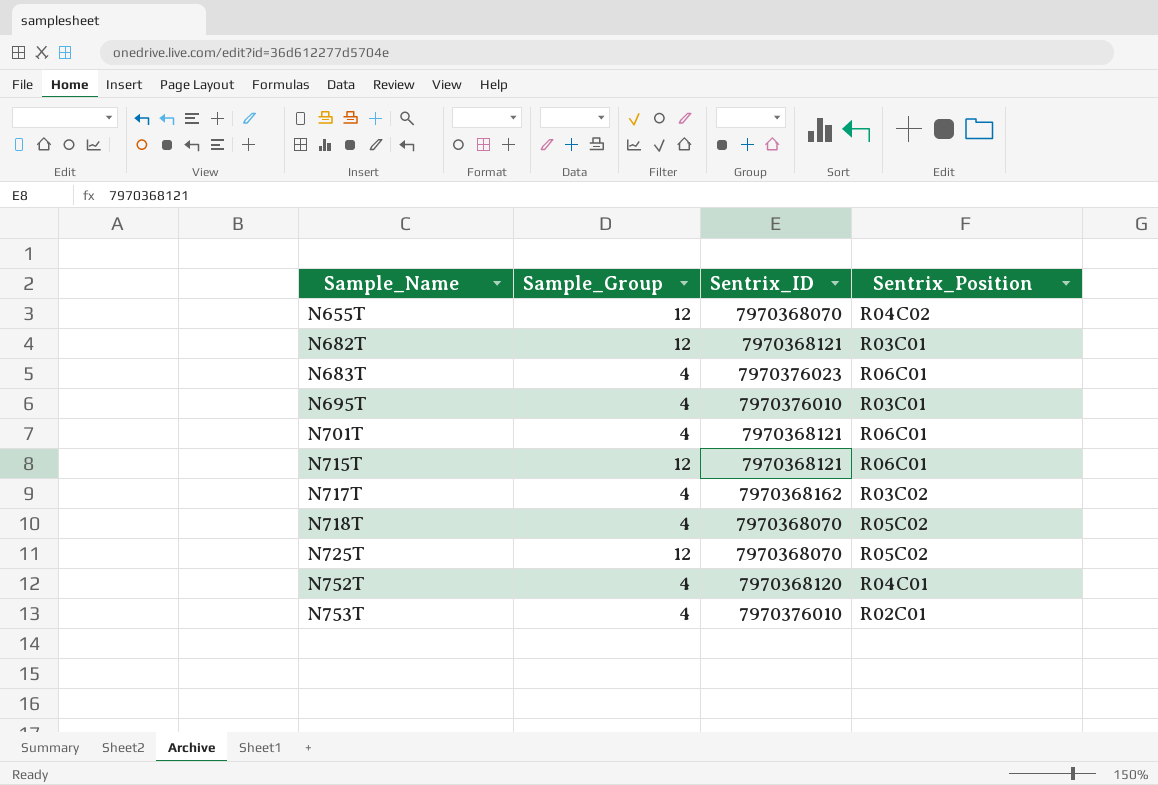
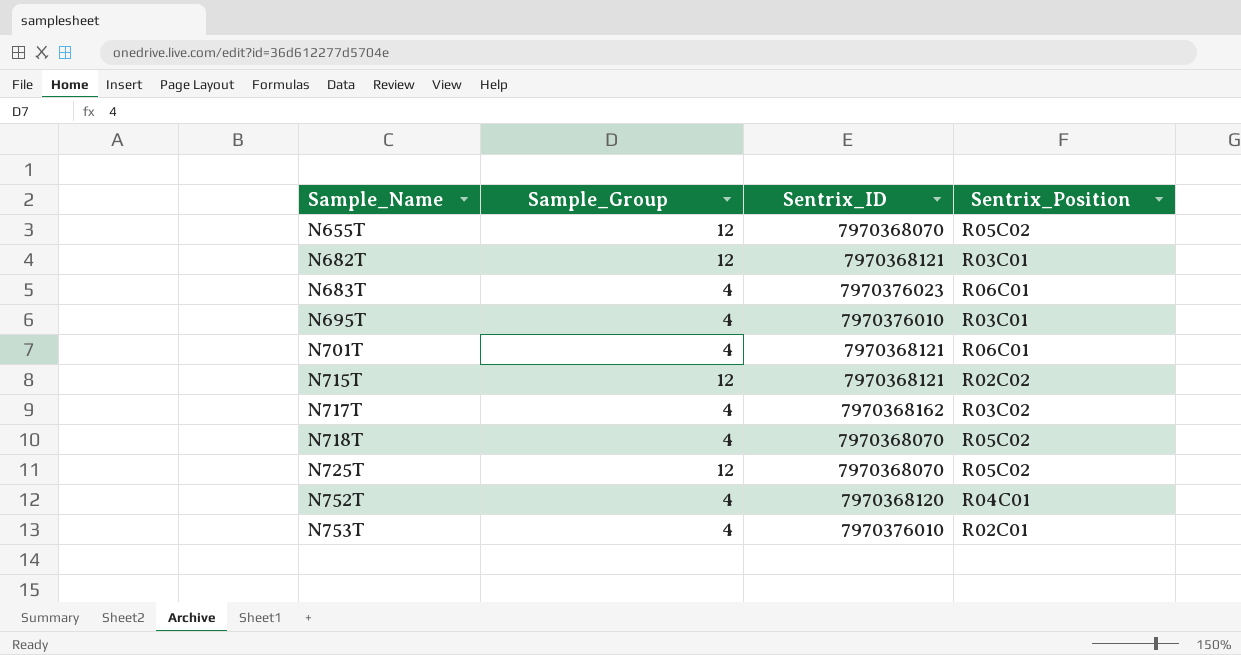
N655T | Sentrix_Position: R04C02 -> R05C02
N715T | Sentrix_Position: R06C01 -> R02C02

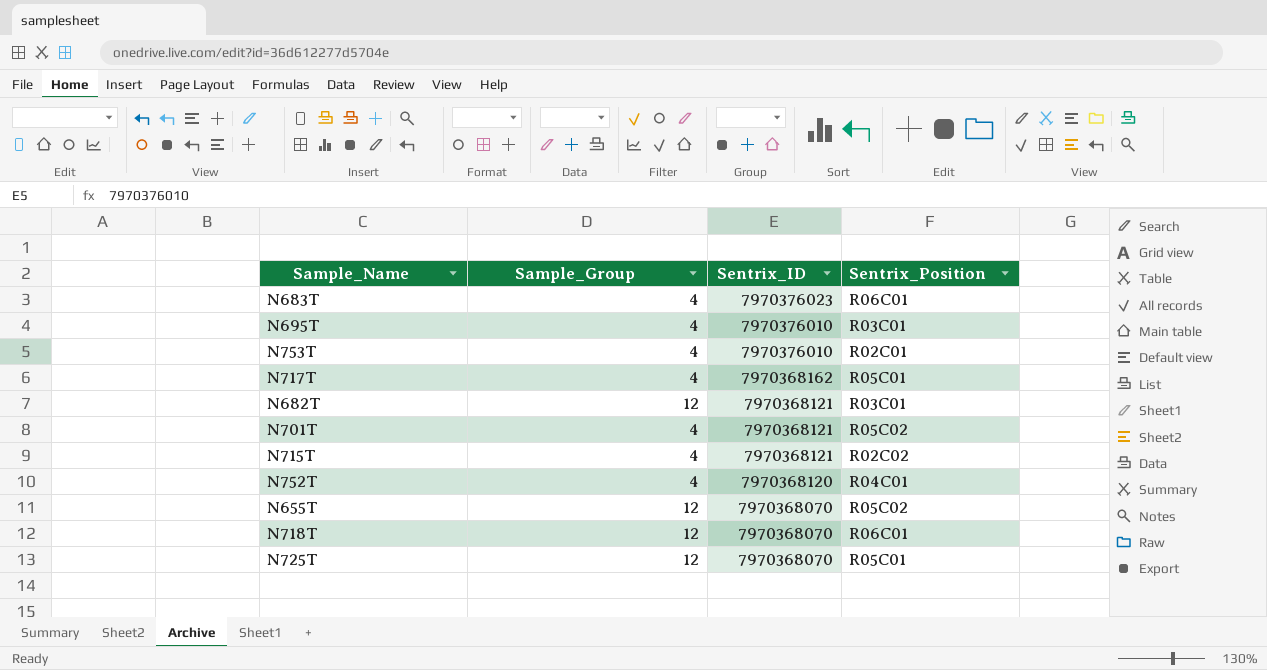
row order: Sample_Name ascending -> Sentrix_ID descending
N717T | Sentrix_Position: R03C02 -> R05C01
N701T | Sentrix_Position: R06C01 -> R05C02
N715T | Sample_Group: 12 -> 4
N718T | Sample_Group: 4 -> 12
N718T | Sentrix_Position: R05C02 -> R06C01
N725T | Sentrix_Position: R05C02 -> R05C01

